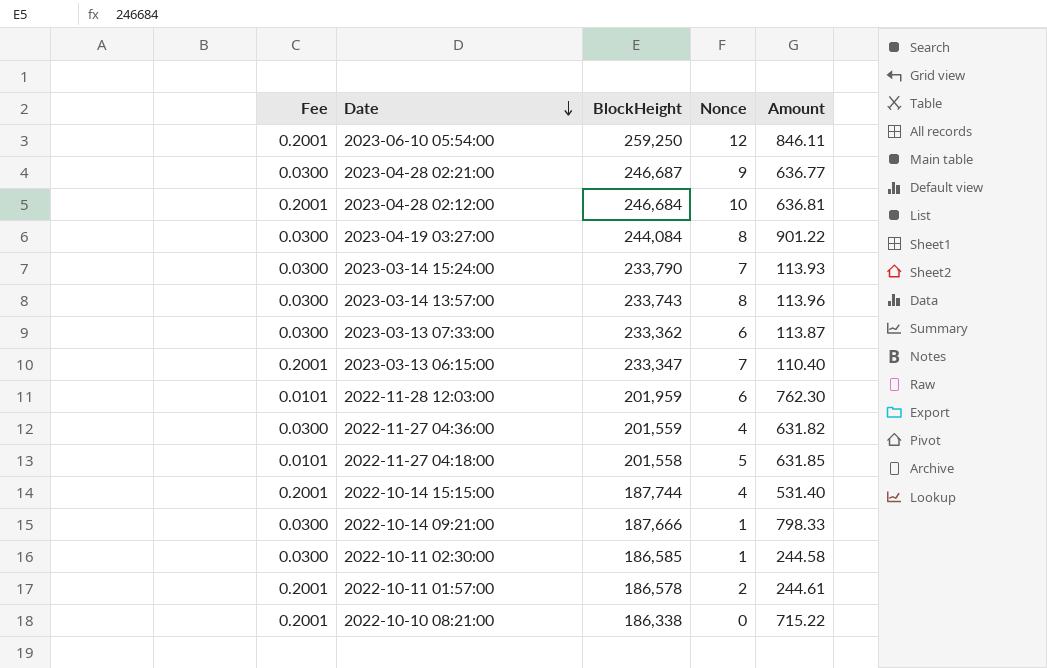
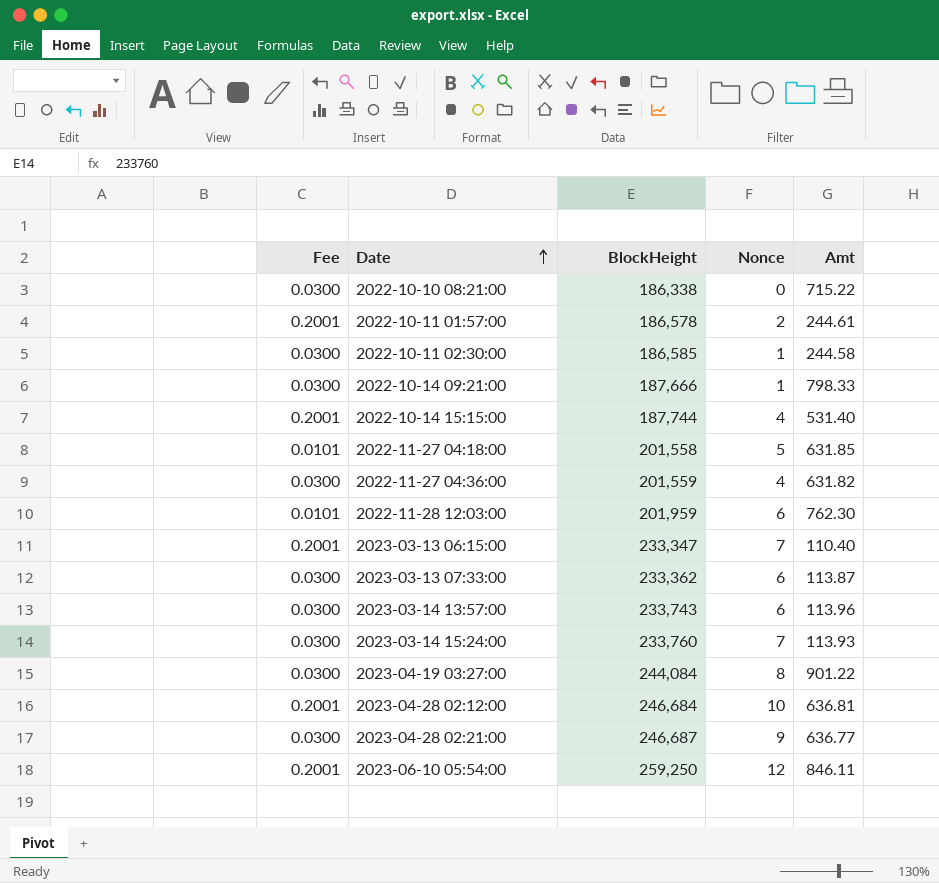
row order: Date descending -> Date ascending
column name: Amount -> Amt
2022-10-10 08:21:00 | Fee: 0.2001 -> 0.0300
2023-03-14 13:57:00 | Nonce: 8 -> 6
2023-03-14 15:24:00 | BlockHeight: 233,790 -> 233,760

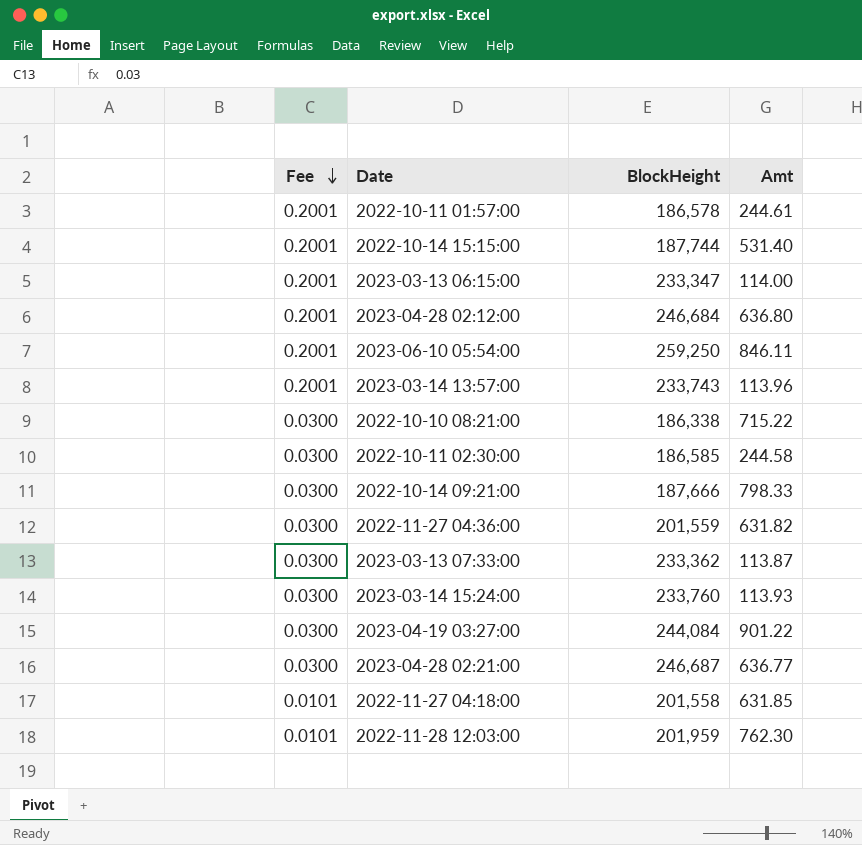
row order: Date ascending -> Fee descending
column Nonce | position: 4 -> none
2023-03-13 06:15:00 | Amt: 110.40 -> 114.00
2023-04-28 02:12:00 | Amt: 636.81 -> 636.80
2023-03-14 13:57:00 | Fee: 0.0300 -> 0.2001

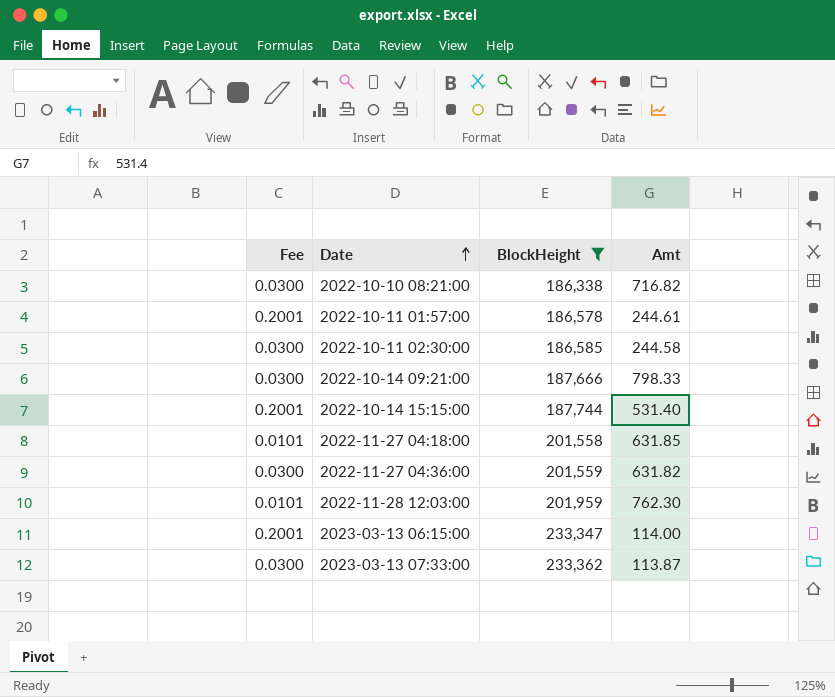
filter: none -> BlockHeight <= 233,362
row order: Fee descending -> Date ascending
2022-10-10 08:21:00 | Amt: 715.22 -> 716.82

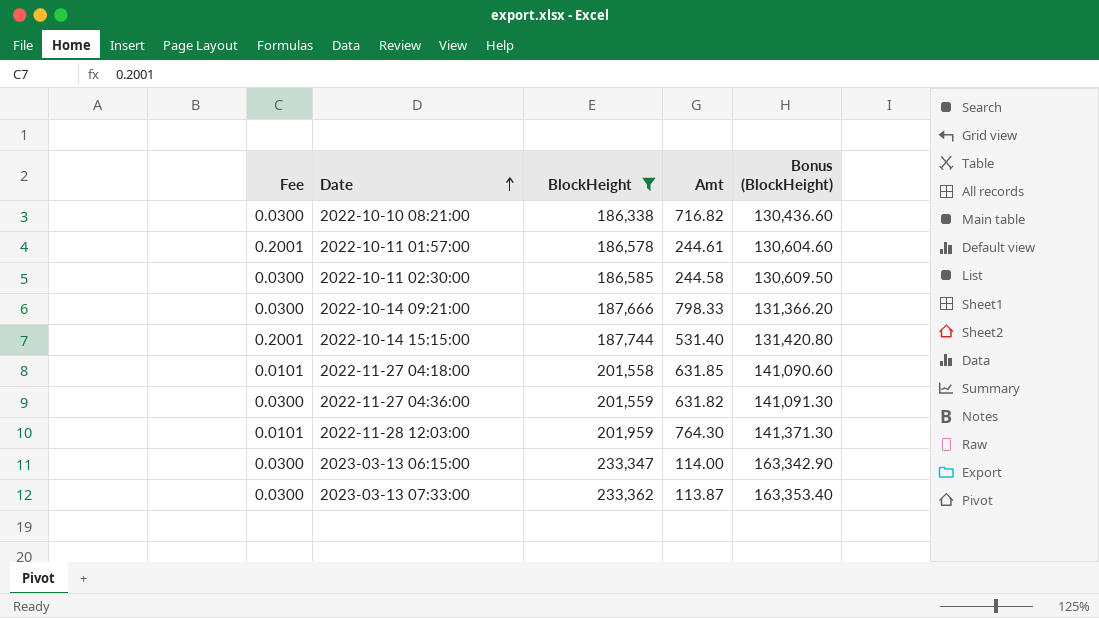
column Bonus (BlockHeight) | formula: none -> [BlockHeight] * 0.7
2022-11-28 12:03:00 | Amt: 762.30 -> 764.30
2023-03-13 06:15:00 | Fee: 0.2001 -> 0.0300

